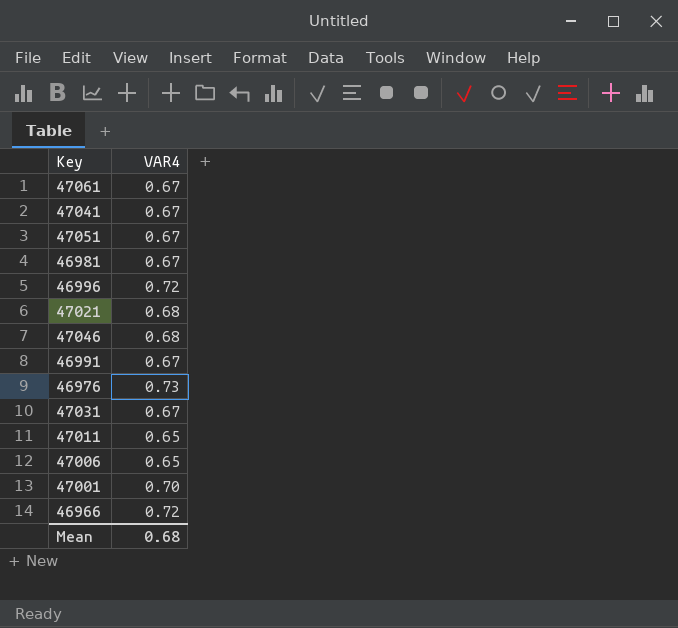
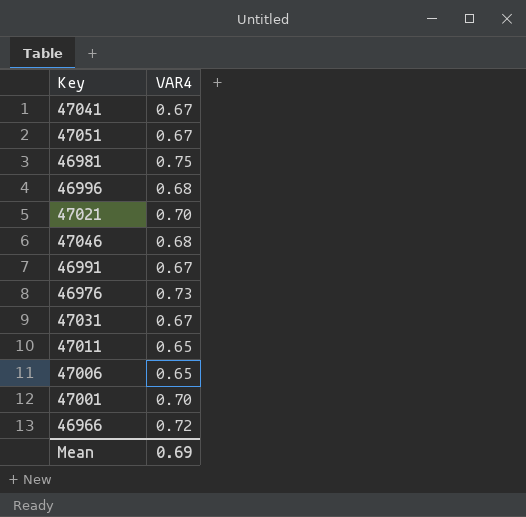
row 47061: 0.67 -> none
46981 | VAR4: 0.67 -> 0.75
46996 | VAR4: 0.72 -> 0.68
47021 | VAR4: 0.68 -> 0.70
Mean | VAR4: 0.68 -> 0.69

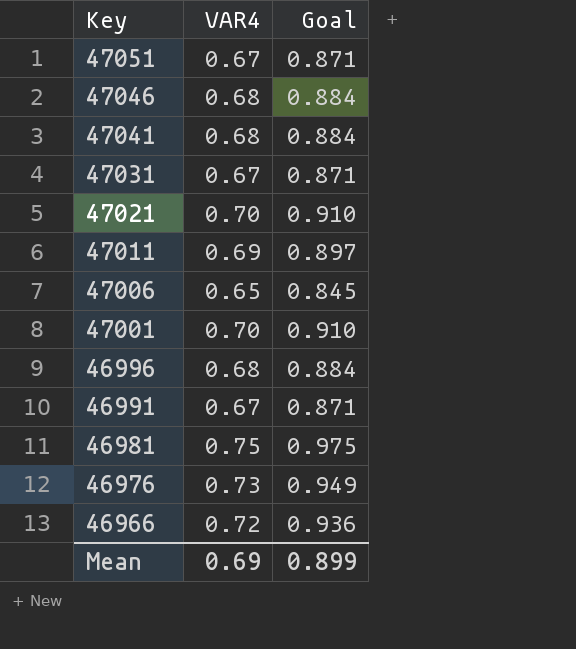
row order: none -> Key descending
column Goal | formula: none -> [VAR4] * 1.3
47041 | VAR4: 0.67 -> 0.68
47011 | VAR4: 0.65 -> 0.69

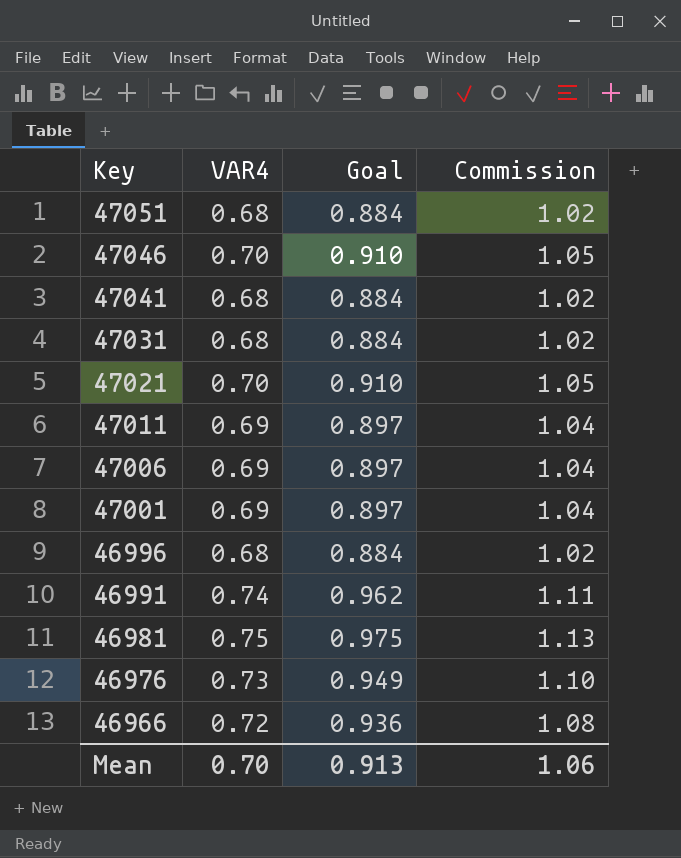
column Commission | formula: none -> [VAR4] * 1.5
47051 | VAR4: 0.67 -> 0.68
47051 | Goal: 0.871 -> 0.884
47046 | VAR4: 0.68 -> 0.70
47046 | Goal: 0.884 -> 0.910
47031 | VAR4: 0.67 -> 0.68
47031 | Goal: 0.871 -> 0.884
47006 | VAR4: 0.65 -> 0.69
47006 | Goal: 0.845 -> 0.897
47001 | VAR4: 0.70 -> 0.69
47001 | Goal: 0.910 -> 0.897
46991 | VAR4: 0.67 -> 0.74
46991 | Goal: 0.871 -> 0.962
Mean | VAR4: 0.69 -> 0.70
Mean | Goal: 0.899 -> 0.913

